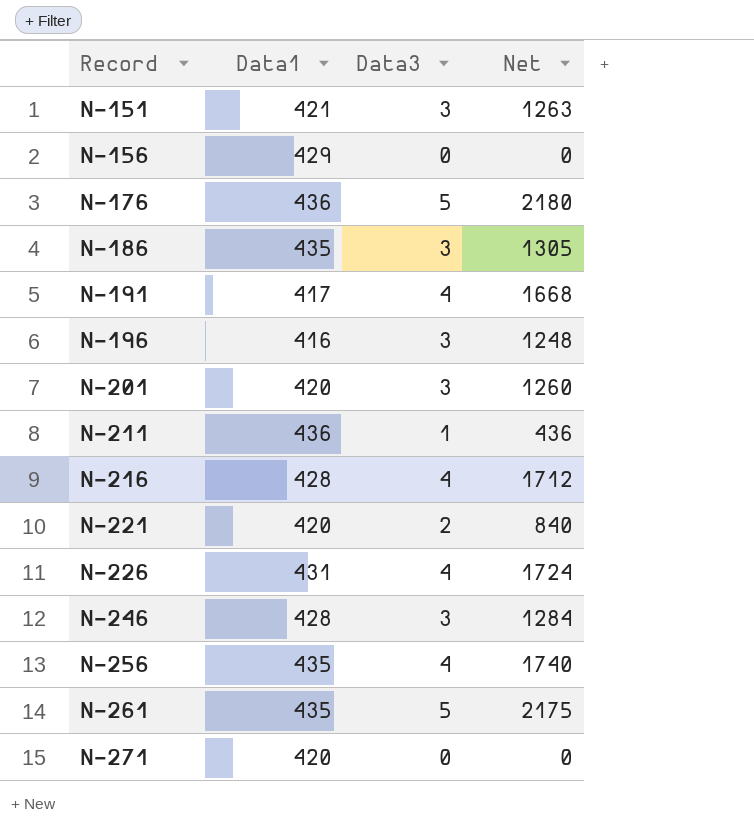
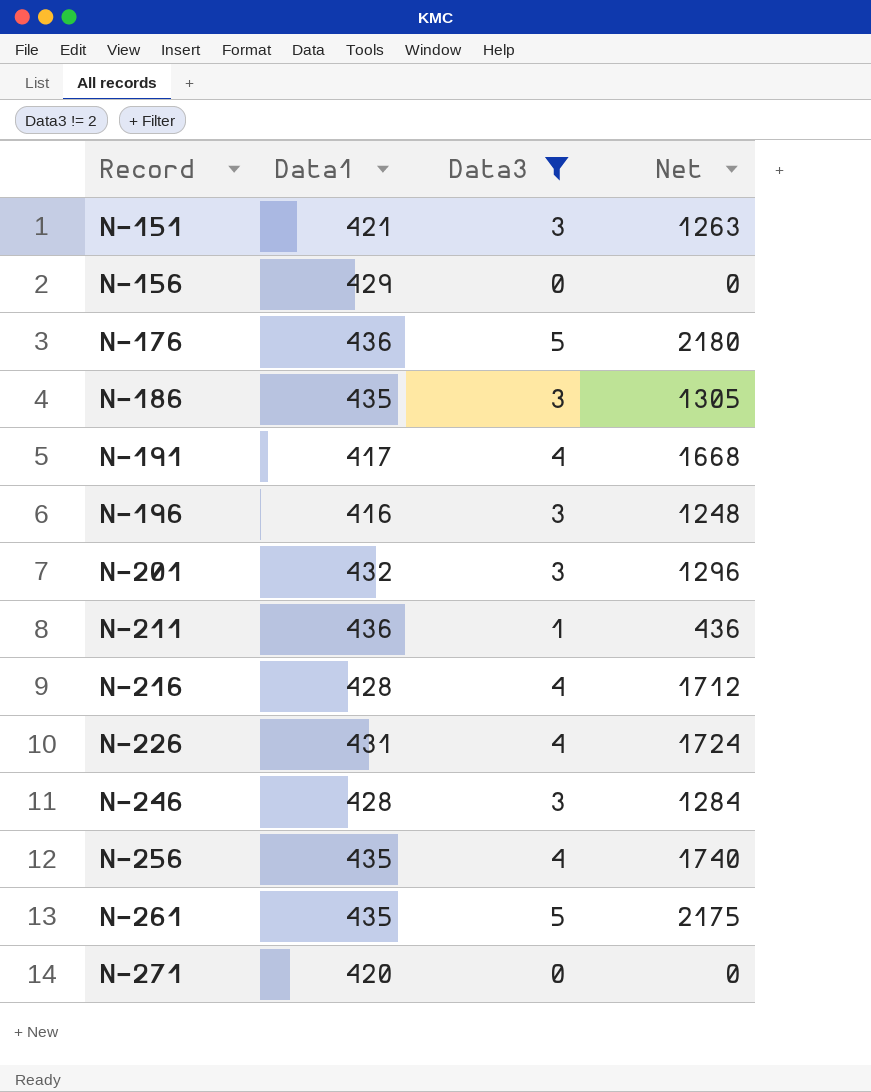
filter: none -> Data3 != 2
N-201 | Data1: 420 -> 432
N-201 | Net: 1260 -> 1296

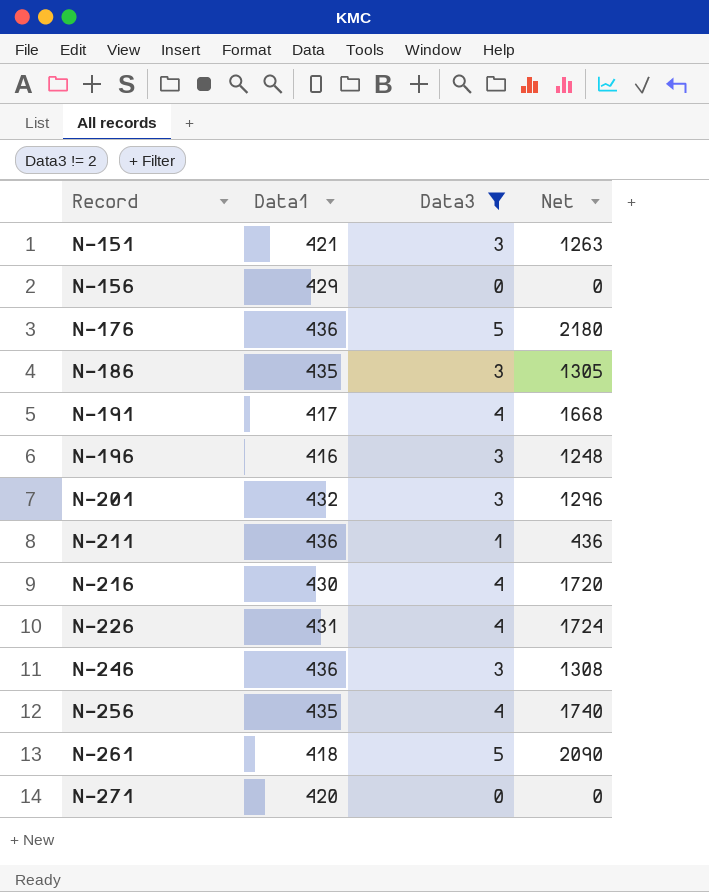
N-216 | Data1: 428 -> 430
N-216 | Net: 1712 -> 1720
N-246 | Data1: 428 -> 436
N-246 | Net: 1284 -> 1308
N-261 | Data1: 435 -> 418
N-261 | Net: 2175 -> 2090

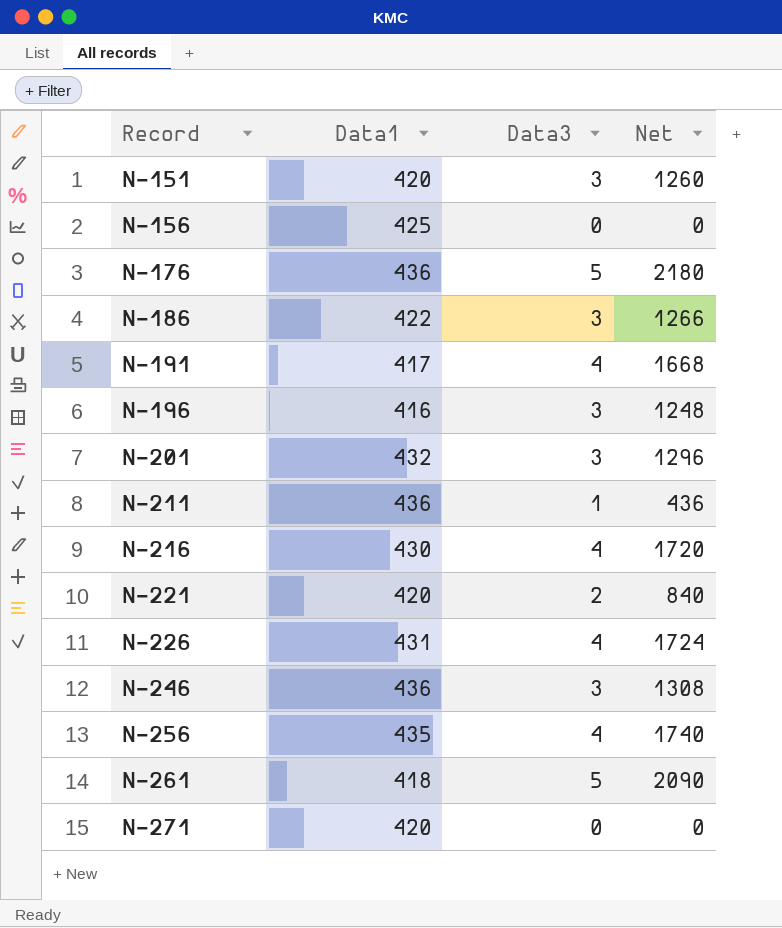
filter: Data3 != 2 -> none
N-151 | Data1: 421 -> 420
N-151 | Net: 1263 -> 1260
N-156 | Data1: 429 -> 425
N-186 | Data1: 435 -> 422
N-186 | Net: 1305 -> 1266

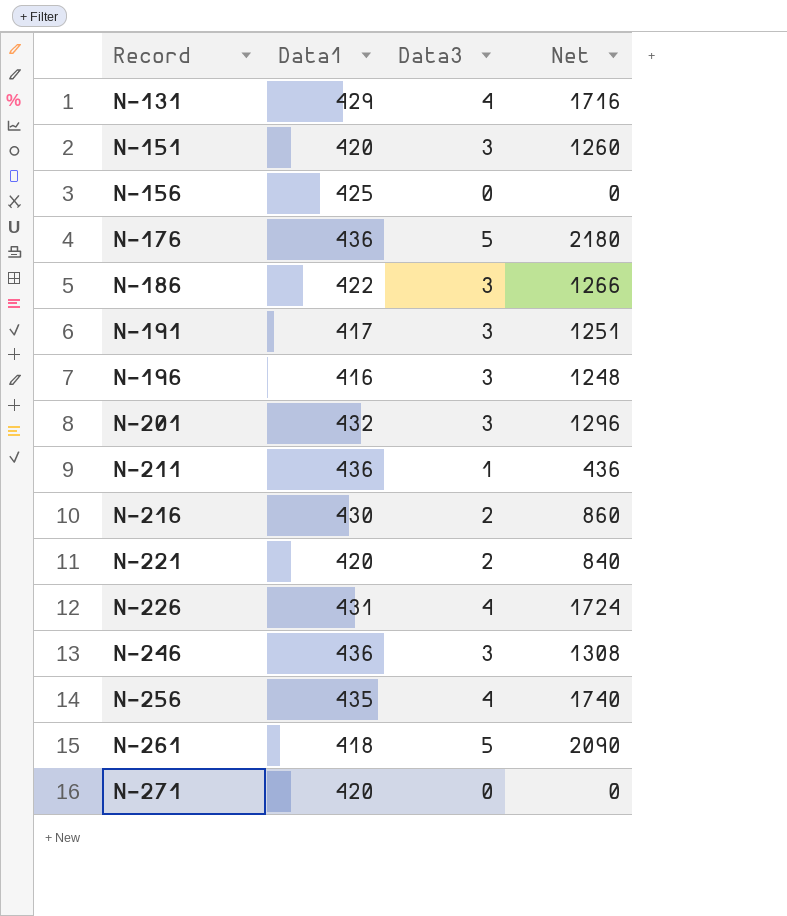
row N-131: none -> 429 | 4 | 1716
N-191 | Data3: 4 -> 3
N-191 | Net: 1668 -> 1251
N-216 | Data3: 4 -> 2
N-216 | Net: 1720 -> 860

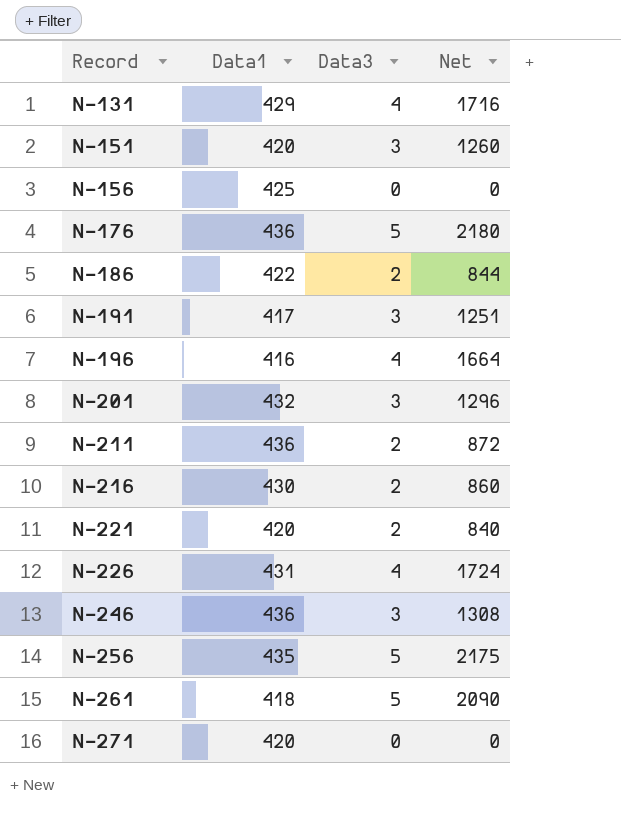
N-186 | Data3: 3 -> 2
N-186 | Net: 1266 -> 844
N-196 | Data3: 3 -> 4
N-196 | Net: 1248 -> 1664
N-211 | Data3: 1 -> 2
N-211 | Net: 436 -> 872
N-256 | Data3: 4 -> 5
N-256 | Net: 1740 -> 2175

